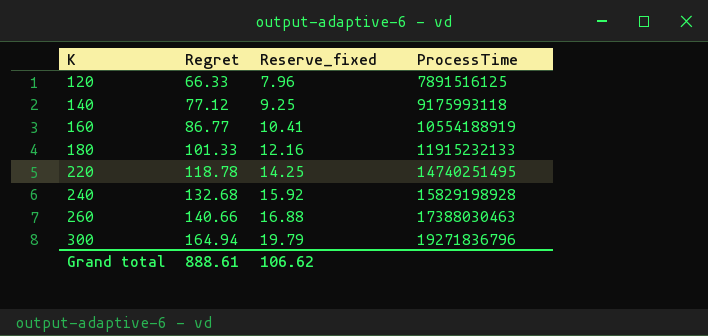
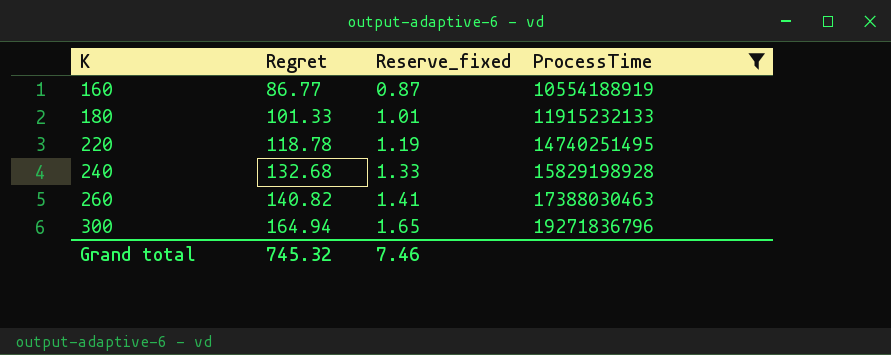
filter: none -> ProcessTime >= 10554188919
column Reserve_fixed | formula: [Regret] * 0.12 -> [Regret] * 0.01
260 | Regret: 140.66 -> 140.82
Grand total | Regret: 888.61 -> 745.32
Grand total | Reserve_fixed: 106.62 -> 7.46

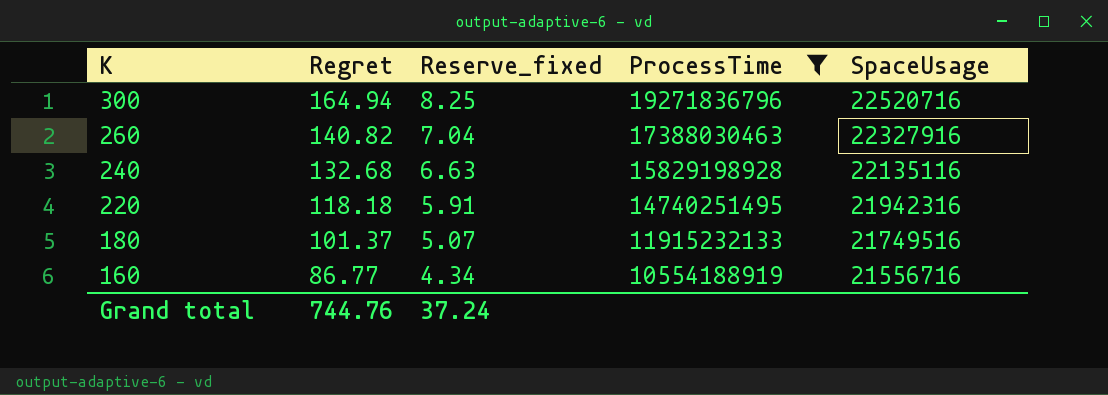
row order: K ascending -> K descending
column Reserve_fixed | formula: [Regret] * 0.01 -> [Regret] * 0.05
column SpaceUsage | position: none -> 5
220 | Regret: 118.78 -> 118.18
180 | Regret: 101.33 -> 101.37
Grand total | Regret: 745.32 -> 744.76
Grand total | Reserve_fixed: 7.46 -> 37.24

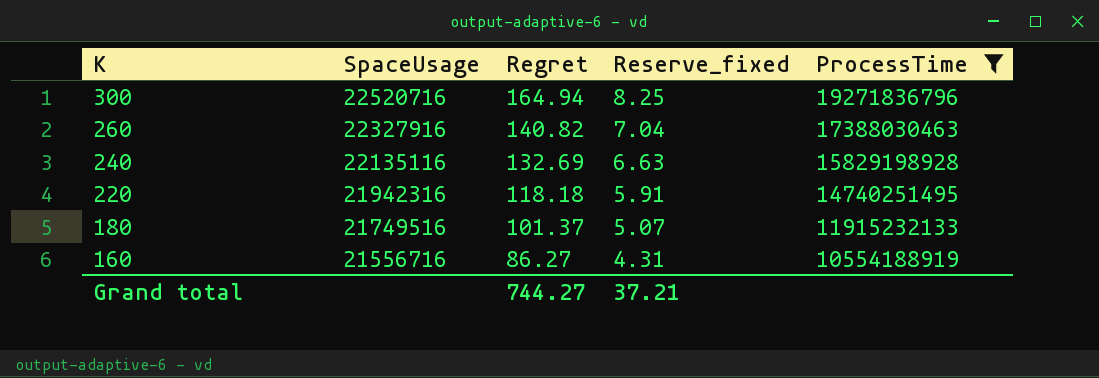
column SpaceUsage | position: 5 -> 2
240 | Regret: 132.68 -> 132.69
160 | Regret: 86.77 -> 86.27
160 | Reserve_fixed: 4.34 -> 4.31
Grand total | Regret: 744.76 -> 744.27
Grand total | Reserve_fixed: 37.24 -> 37.21

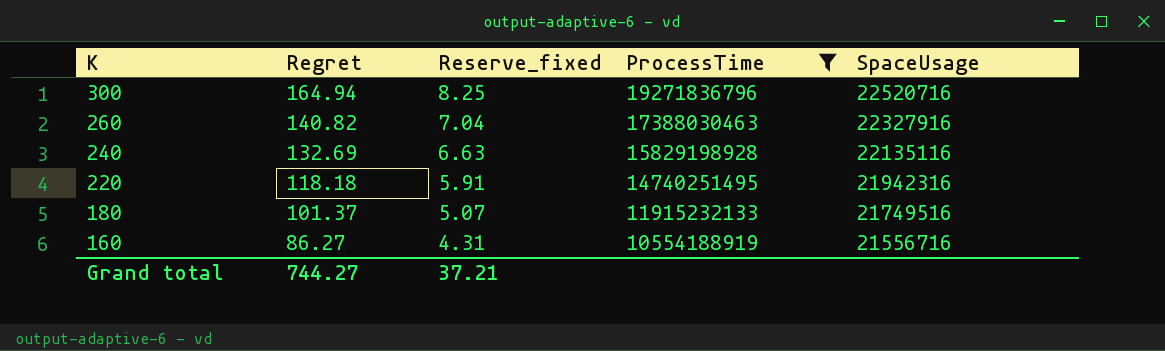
column SpaceUsage | position: 2 -> 5

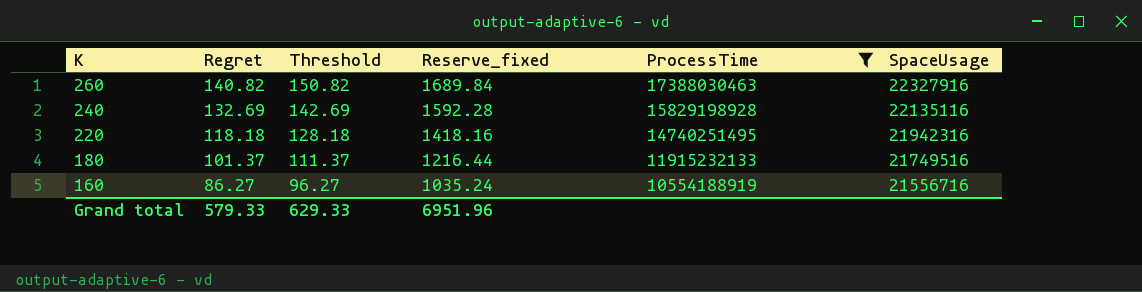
column Threshold | formula: none -> [Regret] + 10
column Reserve_fixed | formula: [Regret] * 0.05 -> [Regret] * 12
row 300: 164.94 | 8.25 | 19271836796 | 22520716 -> none
Grand total | Regret: 744.27 -> 579.33
Grand total | Reserve_fixed: 37.21 -> 6951.96

